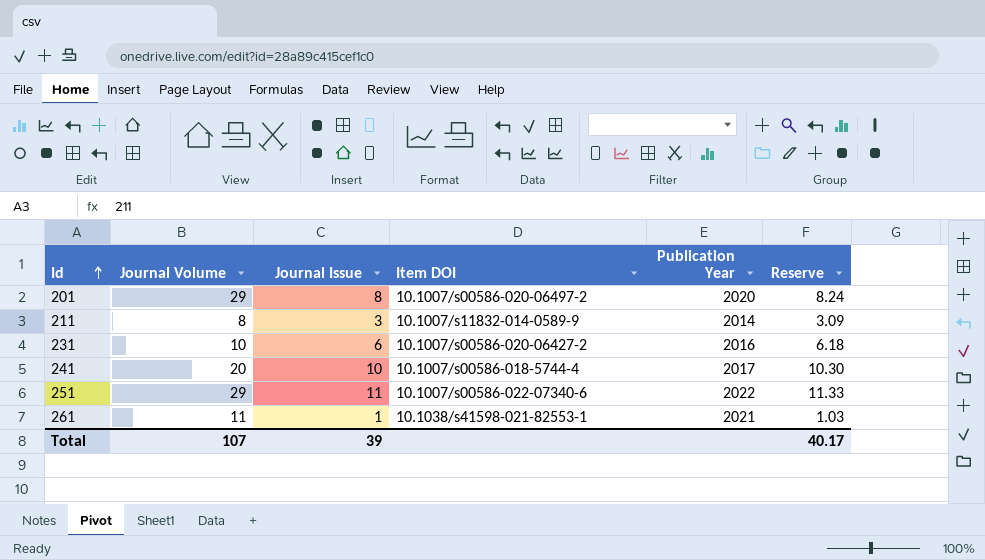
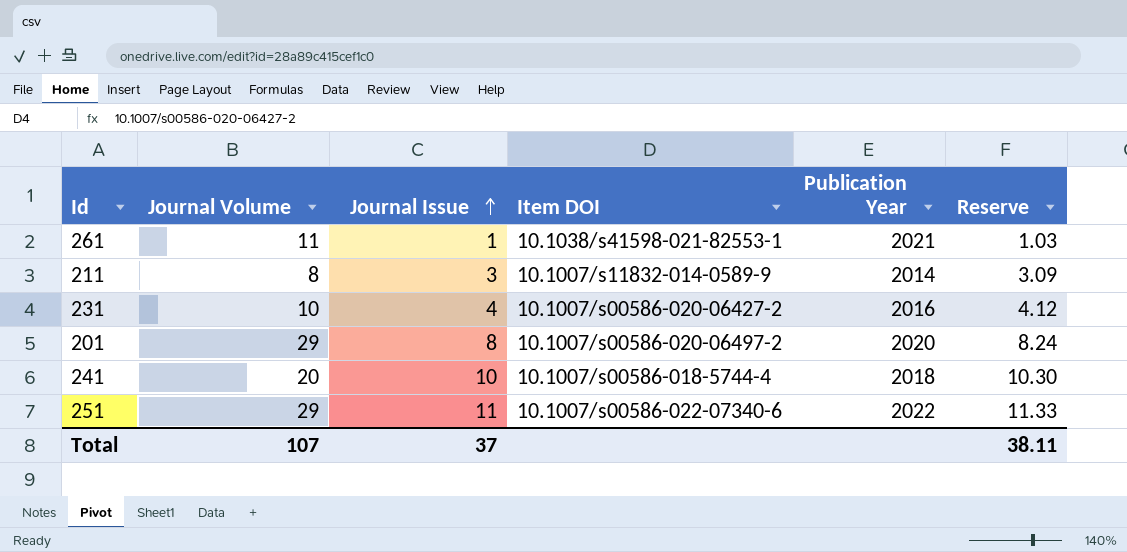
row order: Id ascending -> Journal Issue ascending
231 | Journal Issue: 6 -> 4
231 | Reserve: 6.18 -> 4.12
241 | Publication Year: 2017 -> 2018
Total | Journal Issue: 39 -> 37
Total | Reserve: 40.17 -> 38.11

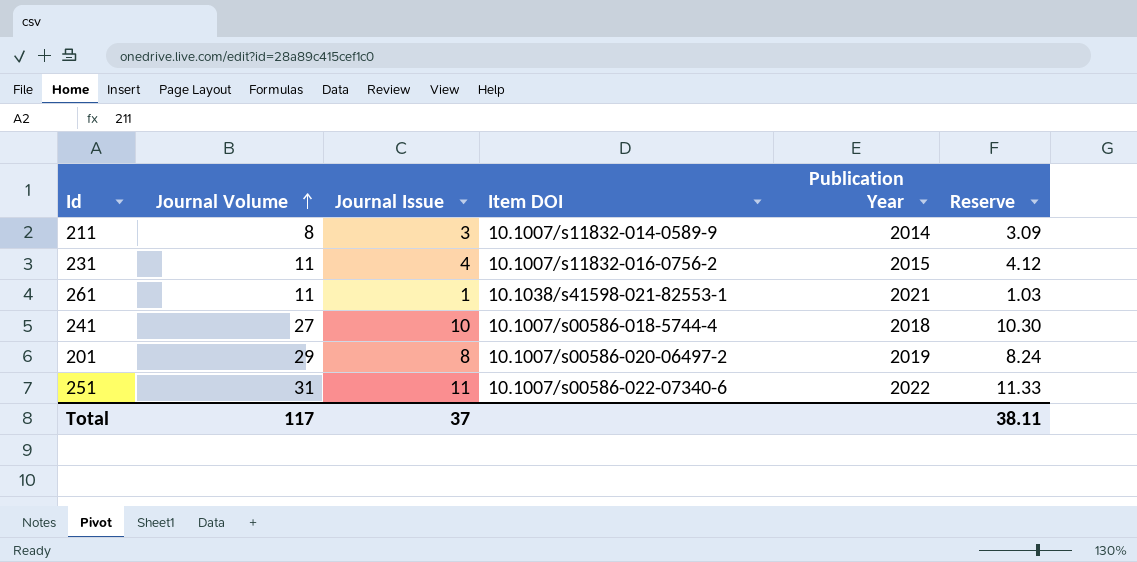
row order: Journal Issue ascending -> Journal Volume ascending
231 | Journal Volume: 10 -> 11
231 | Item DOI: 10.1007/s00586-020-06427-2 -> 10.1007/s11832-016-0756-2
231 | Publication Year: 2016 -> 2015
241 | Journal Volume: 20 -> 27
201 | Publication Year: 2020 -> 2019
251 | Journal Volume: 29 -> 31
Total | Journal Volume: 107 -> 117

